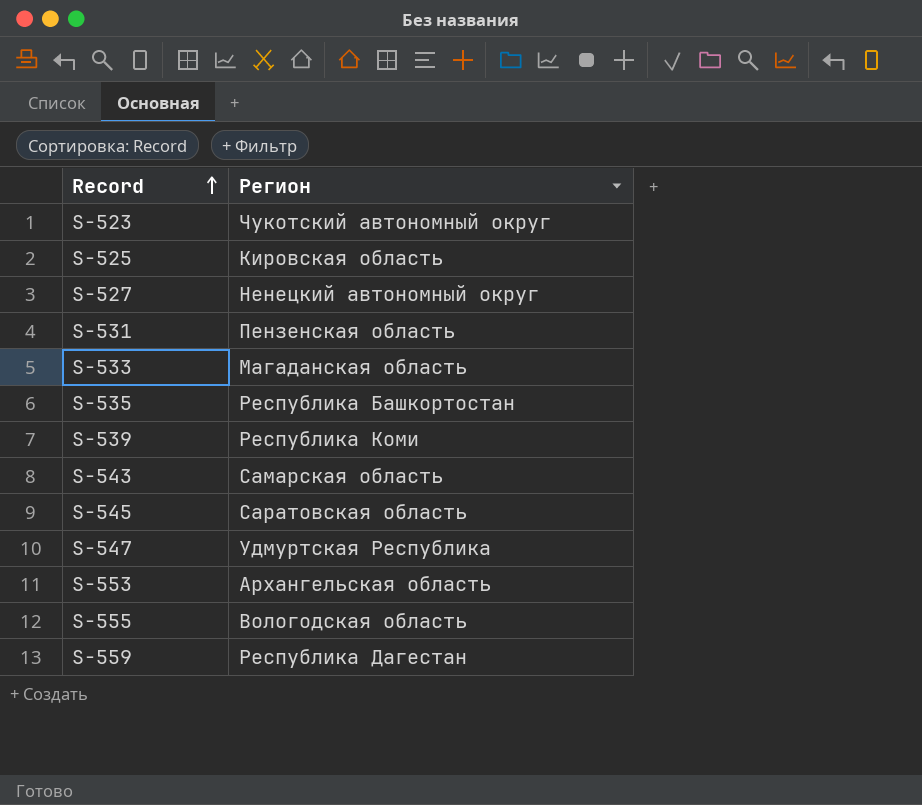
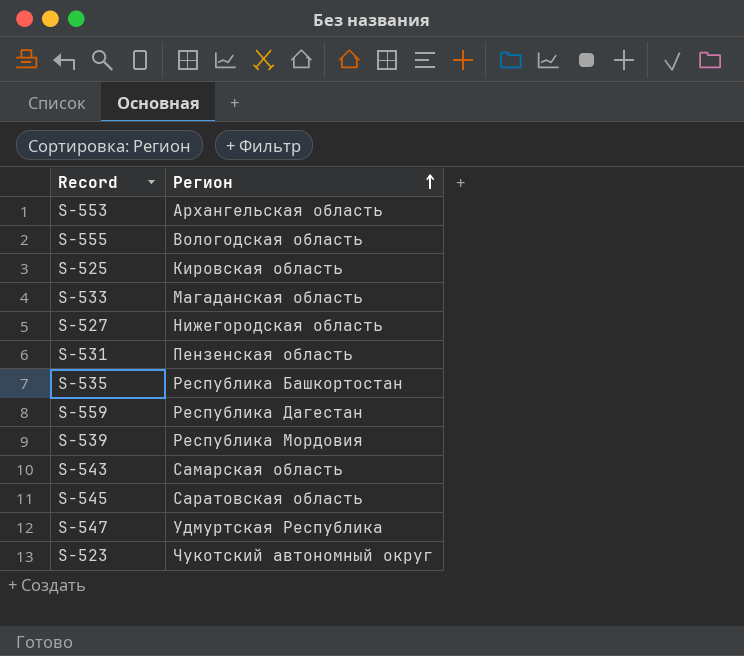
row order: Record ascending -> Регион ascending
S-527 | Регион: Ненецкий автономный округ -> Нижегородская область
S-539 | Регион: Республика Коми -> Республика Мордовия

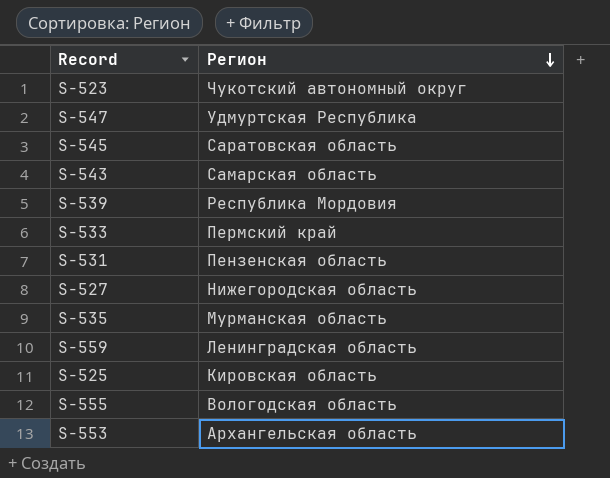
row order: Регион ascending -> Регион descending
S-533 | Регион: Магаданская область -> Пермский край
S-535 | Регион: Республика Башкортостан -> Мурманская область
S-559 | Регион: Республика Дагестан -> Ленинградская область

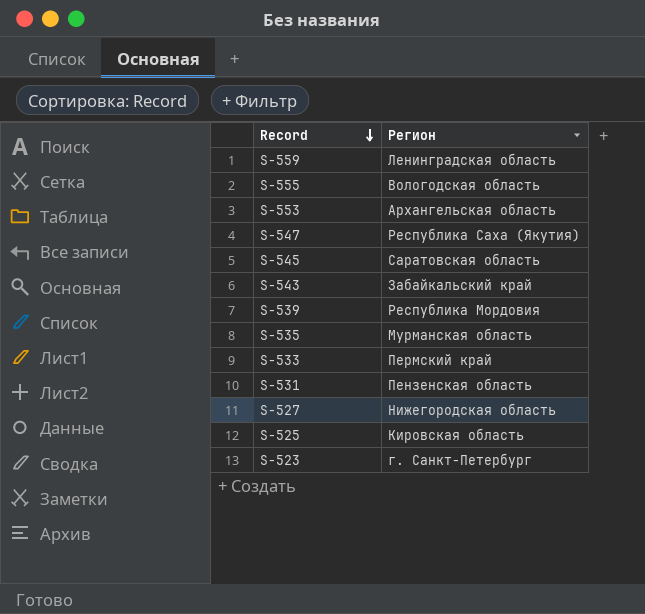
row order: Регион descending -> Record descending
S-547 | Регион: Удмуртская Республика -> Республика Саха (Якутия)
S-543 | Регион: Самарская область -> Забайкальский край
S-523 | Регион: Чукотский автономный округ -> г. Санкт-Петербург

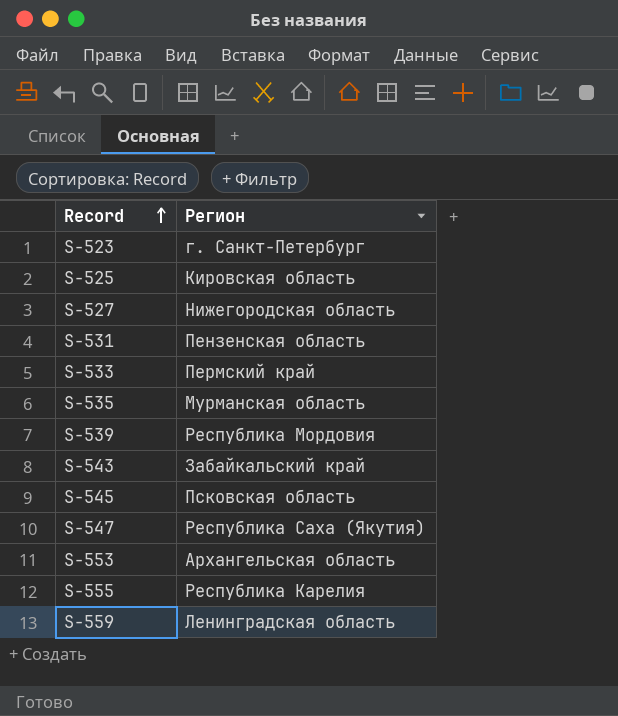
row order: Record descending -> Record ascending
S-545 | Регион: Саратовская область -> Псковская область
S-555 | Регион: Вологодская область -> Республика Карелия

